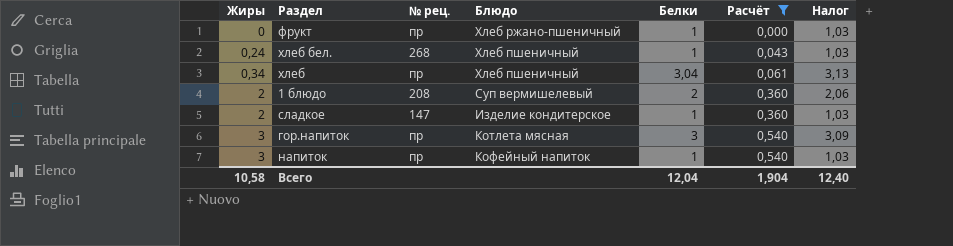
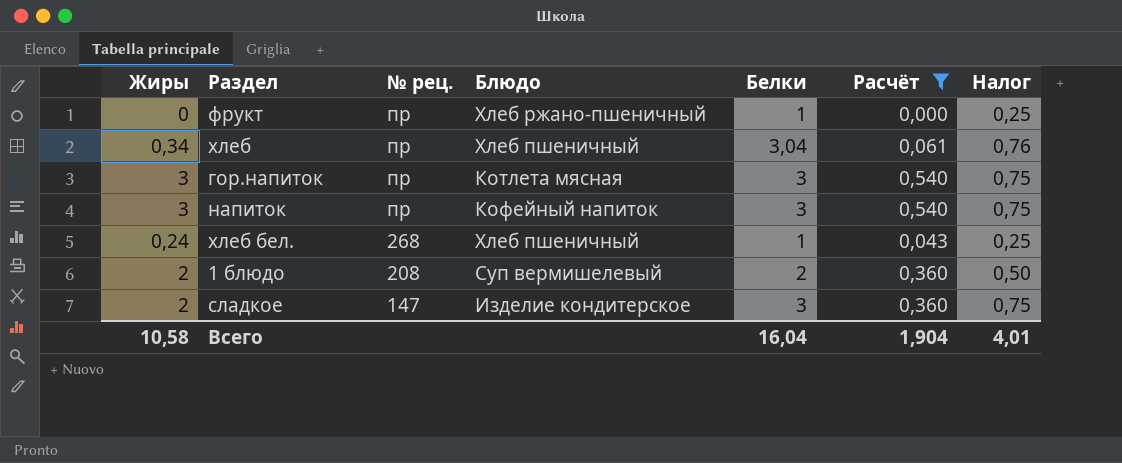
row order: Жиры ascending -> № рец. descending
column Налог | formula: [Белки] * 1,03 -> [Белки] * 0,25
напиток | Белки: 1 -> 3
сладкое | Белки: 1 -> 3
Всего | Белки: 12,04 -> 16,04
Всего | Налог: 12,40 -> 4,01

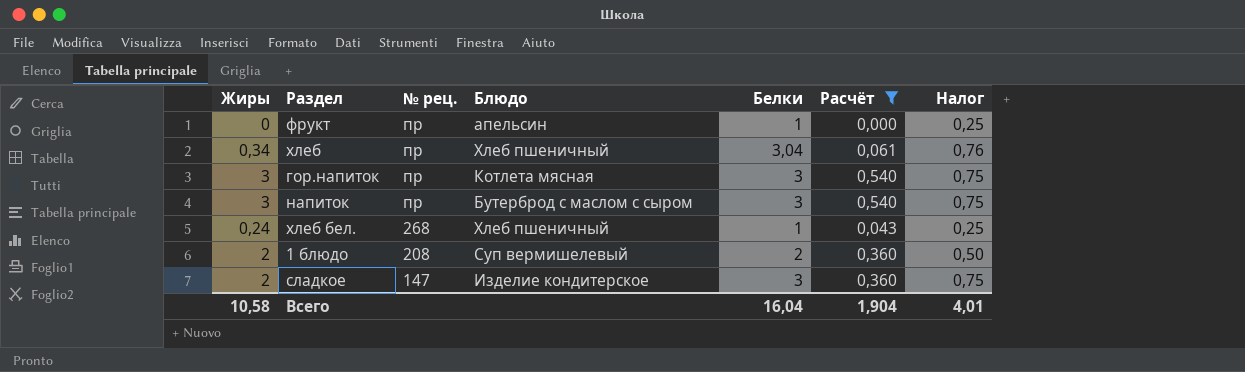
фрукт | Блюдо: Хлеб ржано-пшеничный -> апельсин
напиток | Блюдо: Кофейный напиток -> Бутерброд с маслом с сыром

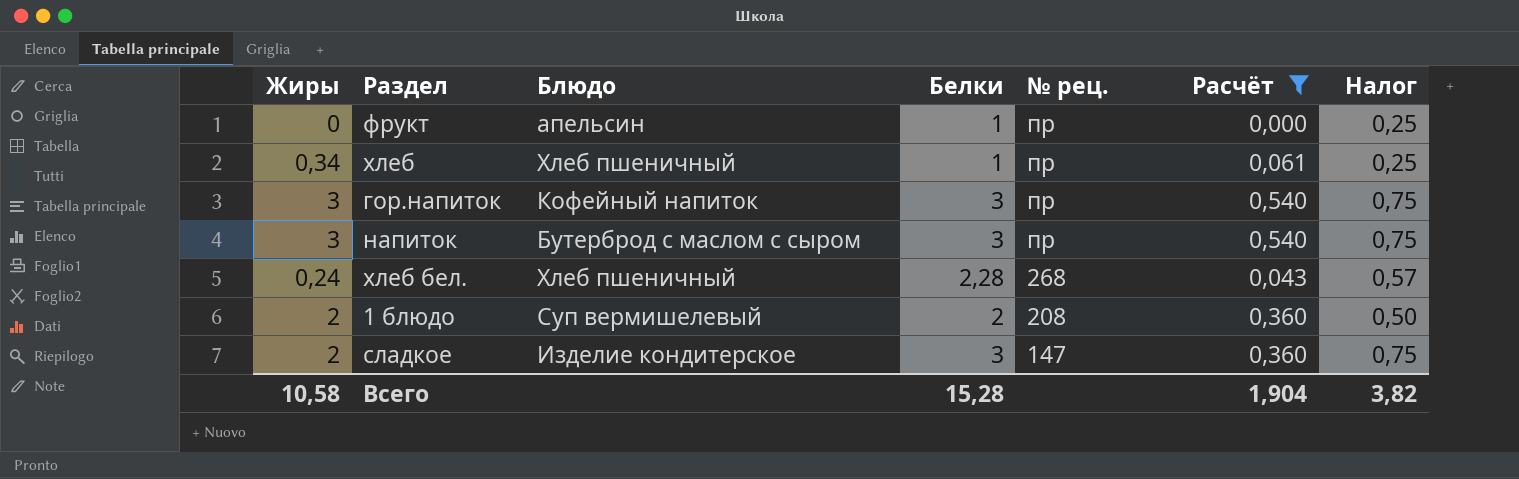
column № рец. | position: 3 -> 5
хлеб | Белки: 3,04 -> 1
хлеб | Налог: 0,76 -> 0,25
гор.напиток | Блюдо: Котлета мясная -> Кофейный напиток
хлеб бел. | Белки: 1 -> 2,28
хлеб бел. | Налог: 0,25 -> 0,57
Всего | Белки: 16,04 -> 15,28
Всего | Налог: 4,01 -> 3,82

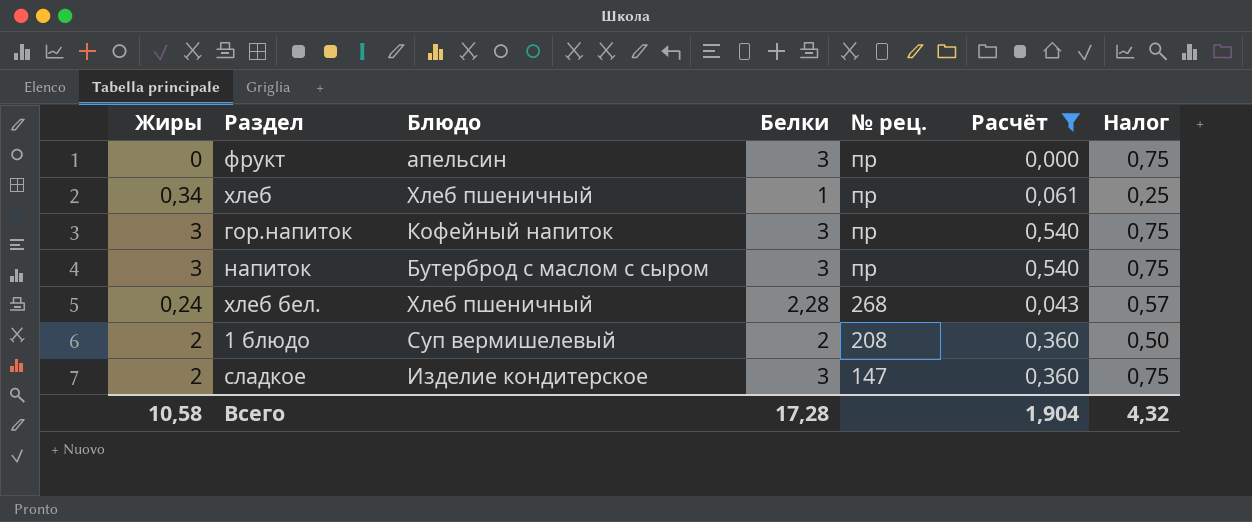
фрукт | Белки: 1 -> 3
фрукт | Налог: 0,25 -> 0,75
Всего | Белки: 15,28 -> 17,28
Всего | Налог: 3,82 -> 4,32

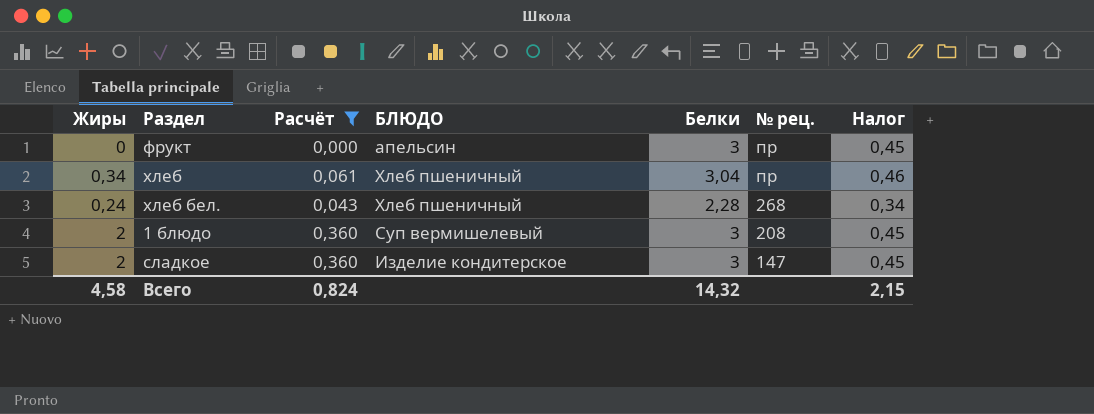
column Расчёт | position: 6 -> 3
column name: Блюдо -> БЛЮДО
column Налог | formula: [Белки] * 0,25 -> [Белки] * 0,15
row гор.напиток: 3 | Кофейный напиток | 3 | пр | 0,540 | 0,75 -> none
row напиток: 3 | Бутерброд с маслом с сыром | 3 | пр | 0,540 | 0,75 -> none
хлеб | Белки: 1 -> 3,04
1 блюдо | Белки: 2 -> 3
Всего | Жиры: 10,58 -> 4,58
Всего | Расчёт: 1,904 -> 0,824
Всего | Белки: 17,28 -> 14,32
Всего | Налог: 4,32 -> 2,15

